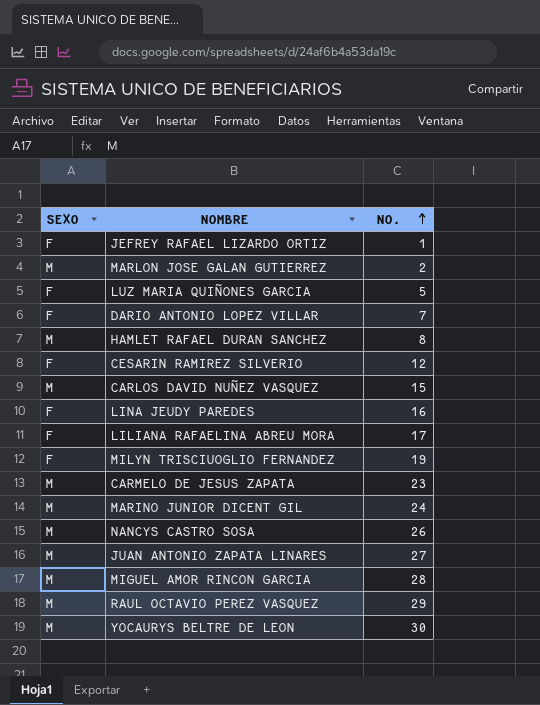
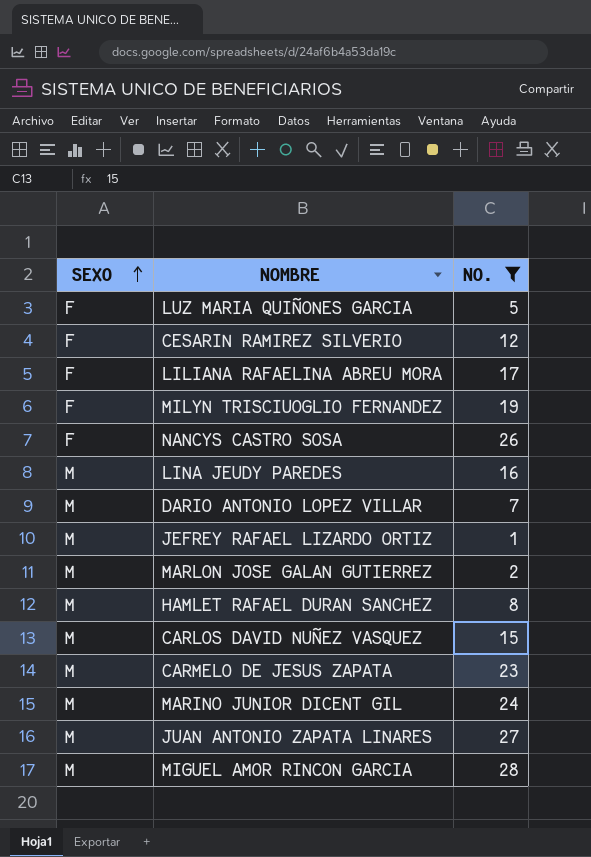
filter: none -> NO. <= 28
row order: NO. ascending -> SEXO ascending
NANCYS CASTRO SOSA | SEXO: M -> F
LINA JEUDY PAREDES | SEXO: F -> M
DARIO ANTONIO LOPEZ VILLAR | SEXO: F -> M
JEFREY RAFAEL LIZARDO ORTIZ | SEXO: F -> M

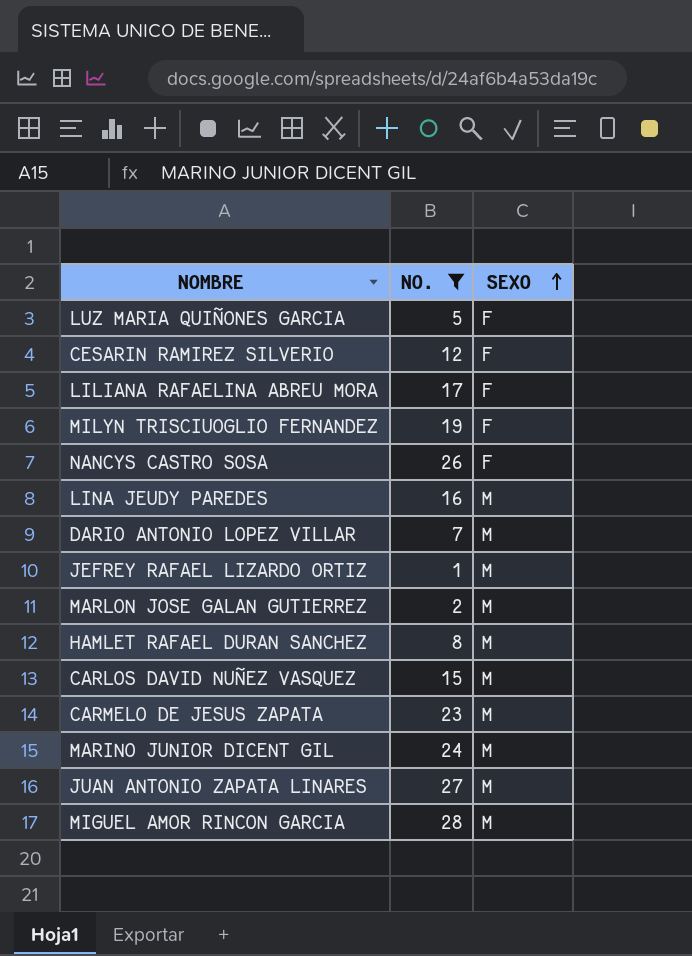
column SEXO | position: 1 -> 3

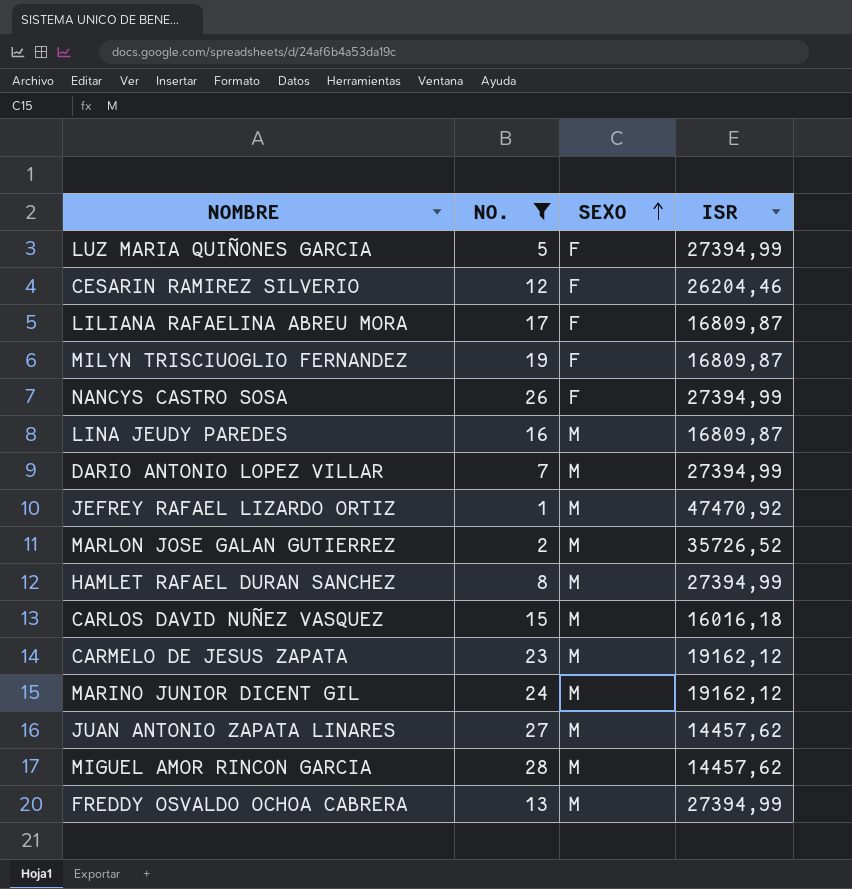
column ISR | position: none -> 4
row FREDDY OSVALDO OCHOA CABRERA: none -> 13 | M | 27394,99

